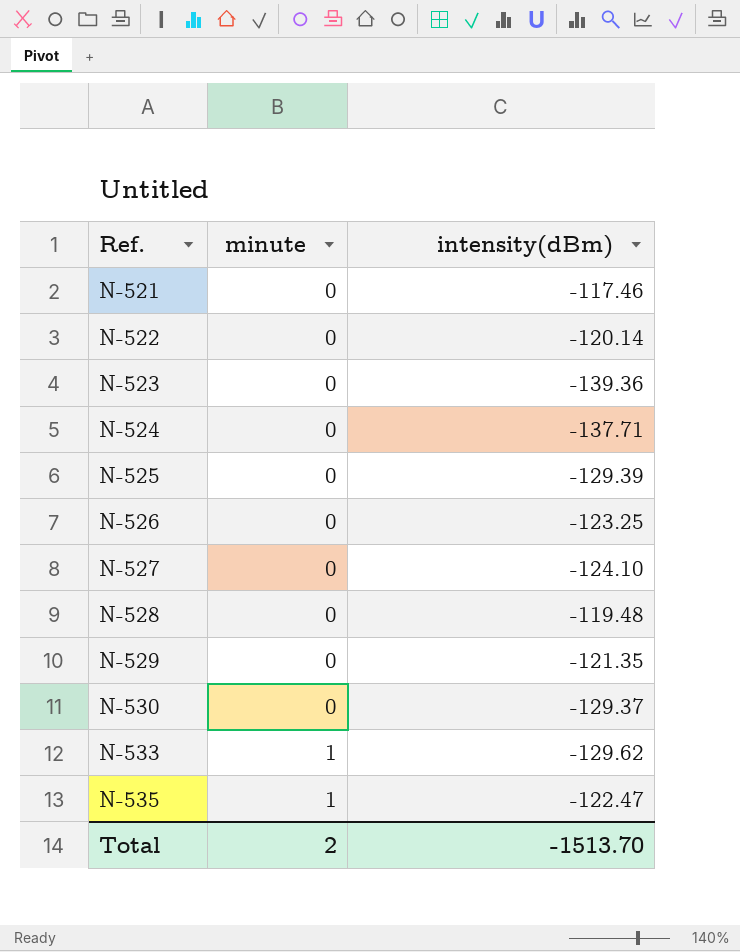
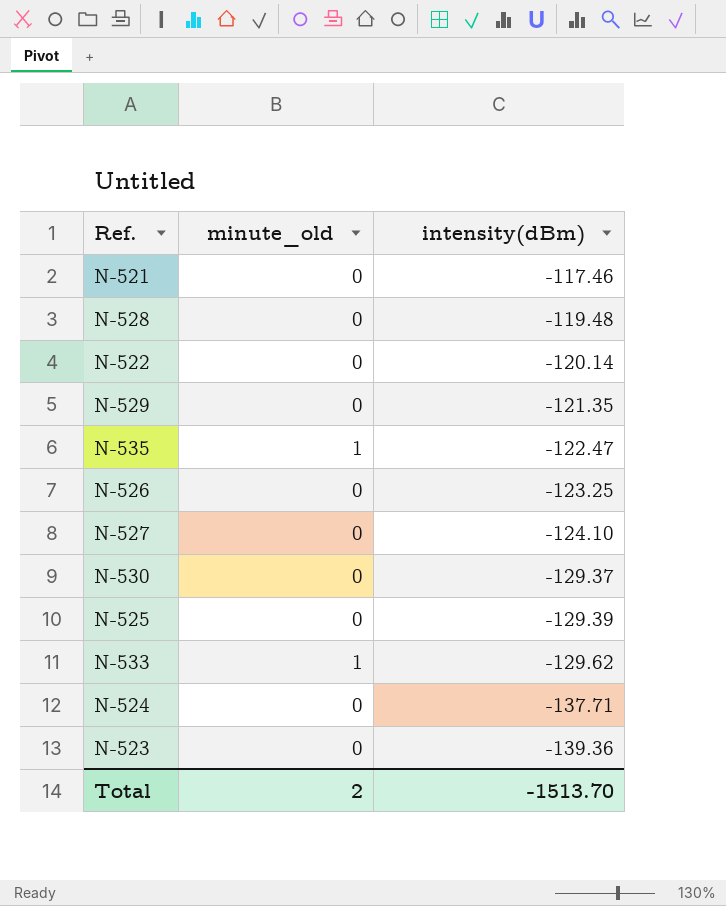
row order: Ref. ascending -> intensity(dBm) descending
column name: minute -> minute_old

